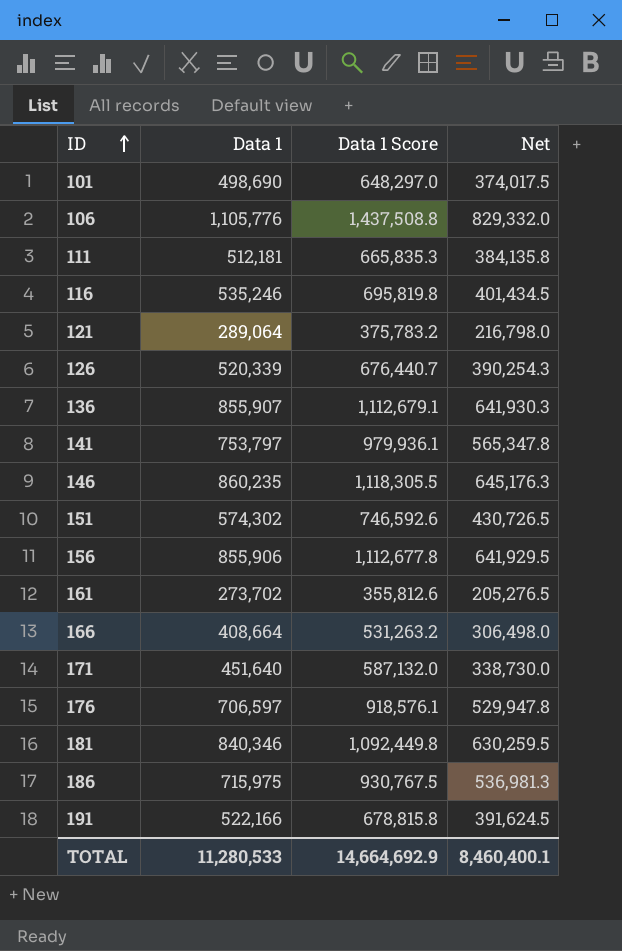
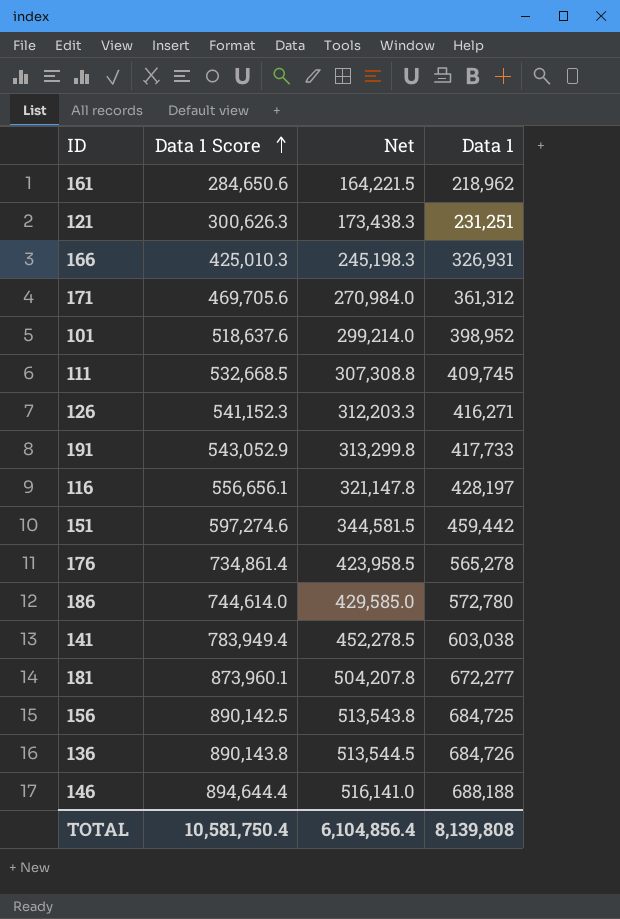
row order: ID ascending -> Data 1 Score ascending
column Data 1 | position: 2 -> 4
row 106: 1,105,776 | 1,437,508.8 | 829,332.0 -> none
161 | Data 1 Score: 355,812.6 -> 284,650.6
161 | Net: 205,276.5 -> 164,221.5
161 | Data 1: 273,702 -> 218,962
121 | Data 1 Score: 375,783.2 -> 300,626.3
121 | Net: 216,798.0 -> 173,438.3
121 | Data 1: 289,064 -> 231,251
166 | Data 1 Score: 531,263.2 -> 425,010.3
166 | Net: 306,498.0 -> 245,198.3
166 | Data 1: 408,664 -> 326,931
171 | Data 1 Score: 587,132.0 -> 469,705.6
171 | Net: 338,730.0 -> 270,984.0
171 | Data 1: 451,640 -> 361,312
101 | Data 1 Score: 648,297.0 -> 518,637.6
101 | Net: 374,017.5 -> 299,214.0
101 | Data 1: 498,690 -> 398,952
111 | Data 1 Score: 665,835.3 -> 532,668.5
111 | Net: 384,135.8 -> 307,308.8
111 | Data 1: 512,181 -> 409,745
126 | Data 1 Score: 676,440.7 -> 541,152.3
126 | Net: 390,254.3 -> 312,203.3
126 | Data 1: 520,339 -> 416,271
191 | Data 1 Score: 678,815.8 -> 543,052.9
191 | Net: 391,624.5 -> 313,299.8
191 | Data 1: 522,166 -> 417,733
116 | Data 1 Score: 695,819.8 -> 556,656.1
116 | Net: 401,434.5 -> 321,147.8
116 | Data 1: 535,246 -> 428,197
151 | Data 1 Score: 746,592.6 -> 597,274.6
151 | Net: 430,726.5 -> 344,581.5
151 | Data 1: 574,302 -> 459,442
176 | Data 1 Score: 918,576.1 -> 734,861.4
176 | Net: 529,947.8 -> 423,958.5
176 | Data 1: 706,597 -> 565,278
186 | Data 1 Score: 930,767.5 -> 744,614.0
186 | Net: 536,981.3 -> 429,585.0
186 | Data 1: 715,975 -> 572,780
141 | Data 1 Score: 979,936.1 -> 783,949.4
141 | Net: 565,347.8 -> 452,278.5
141 | Data 1: 753,797 -> 603,038
181 | Data 1 Score: 1,092,449.8 -> 873,960.1
181 | Net: 630,259.5 -> 504,207.8
181 | Data 1: 840,346 -> 672,277
156 | Data 1 Score: 1,112,677.8 -> 890,142.5
156 | Net: 641,929.5 -> 513,543.8
156 | Data 1: 855,906 -> 684,725
136 | Data 1 Score: 1,112,679.1 -> 890,143.8
136 | Net: 641,930.3 -> 513,544.5
136 | Data 1: 855,907 -> 684,726
146 | Data 1 Score: 1,118,305.5 -> 894,644.4
146 | Net: 645,176.3 -> 516,141.0
146 | Data 1: 860,235 -> 688,188
TOTAL | Data 1 Score: 14,664,692.9 -> 10,581,750.4
TOTAL | Net: 8,460,400.1 -> 6,104,856.4
TOTAL | Data 1: 11,280,533 -> 8,139,808

